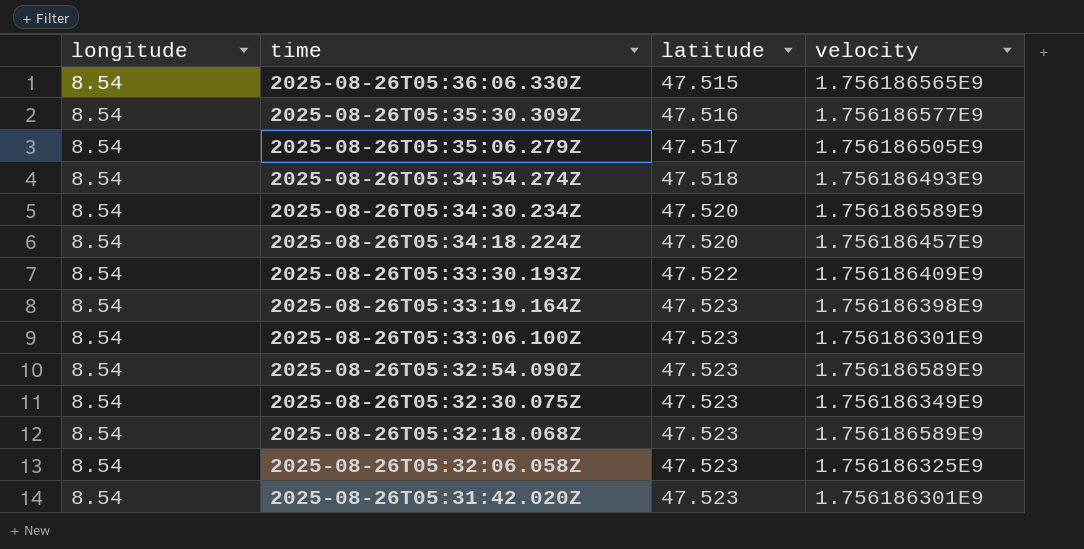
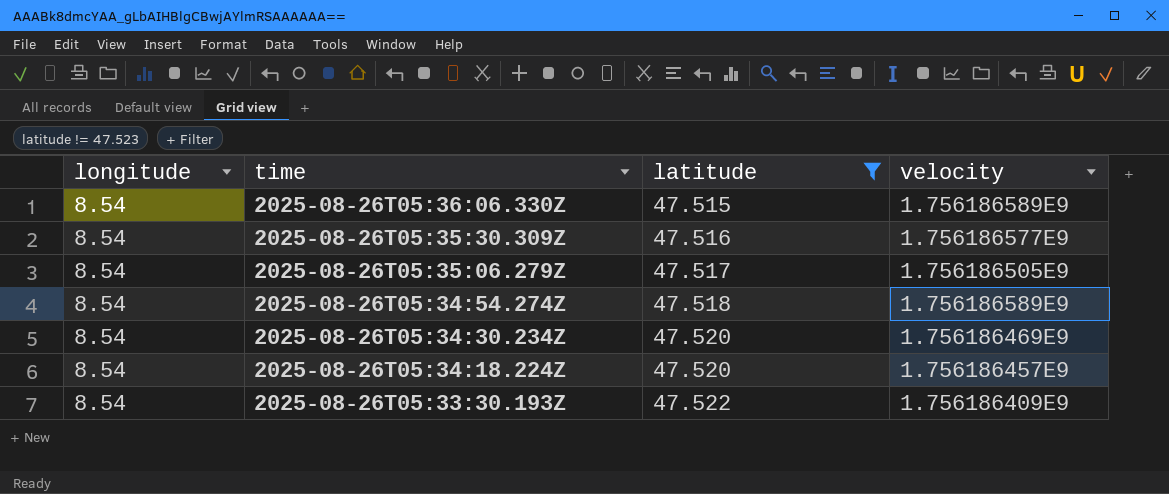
filter: none -> latitude != 47.523
2025-08-26T05:36:06.330Z | velocity: 1.756186565E9 -> 1.756186589E9
2025-08-26T05:34:54.274Z | velocity: 1.756186493E9 -> 1.756186589E9
2025-08-26T05:34:30.234Z | velocity: 1.756186589E9 -> 1.756186469E9

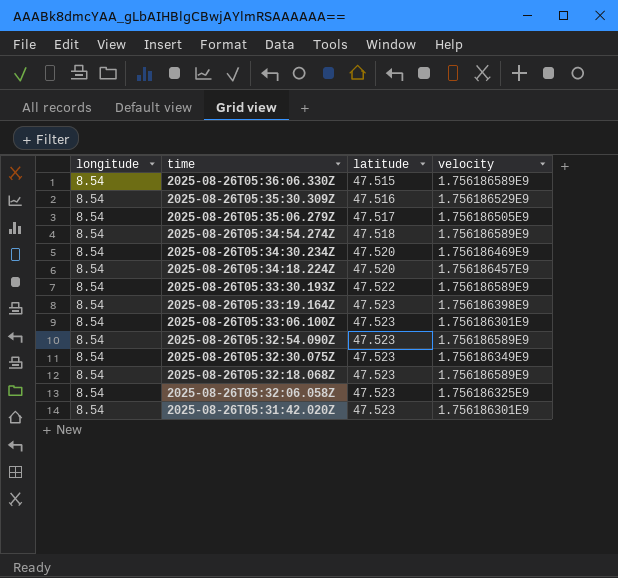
filter: latitude != 47.523 -> none
2025-08-26T05:35:30.309Z | velocity: 1.756186577E9 -> 1.756186529E9
2025-08-26T05:33:30.193Z | velocity: 1.756186409E9 -> 1.756186589E9

